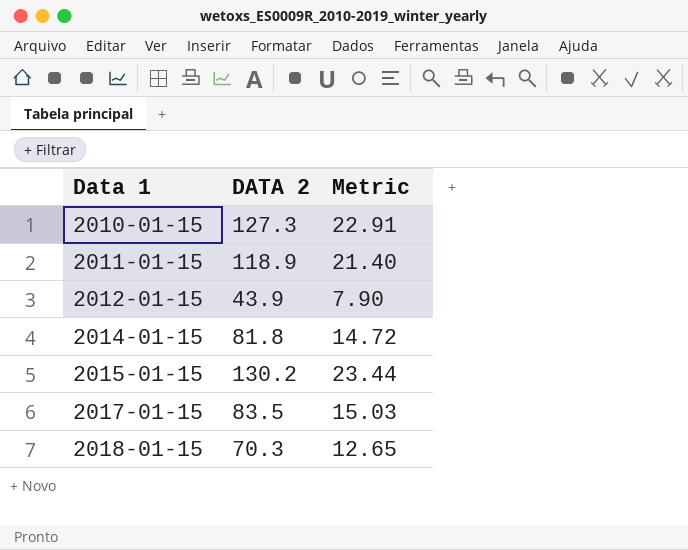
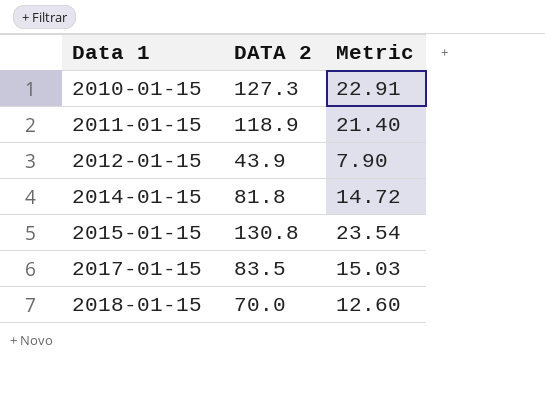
2015-01-15 | DATA 2: 130.2 -> 130.8
2015-01-15 | Metric: 23.44 -> 23.54
2018-01-15 | DATA 2: 70.3 -> 70.0
2018-01-15 | Metric: 12.65 -> 12.60

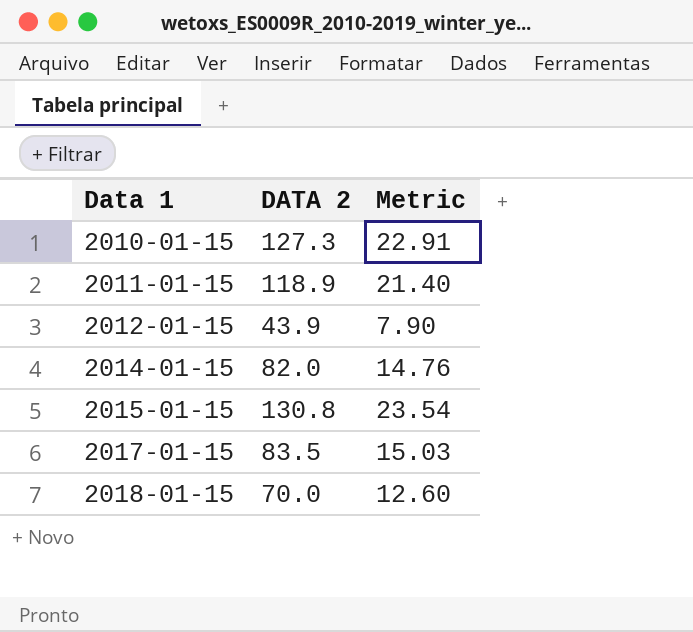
2014-01-15 | DATA 2: 81.8 -> 82.0
2014-01-15 | Metric: 14.72 -> 14.76

